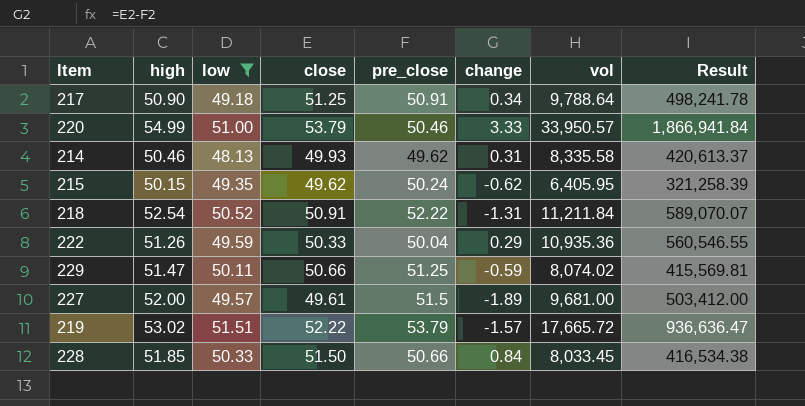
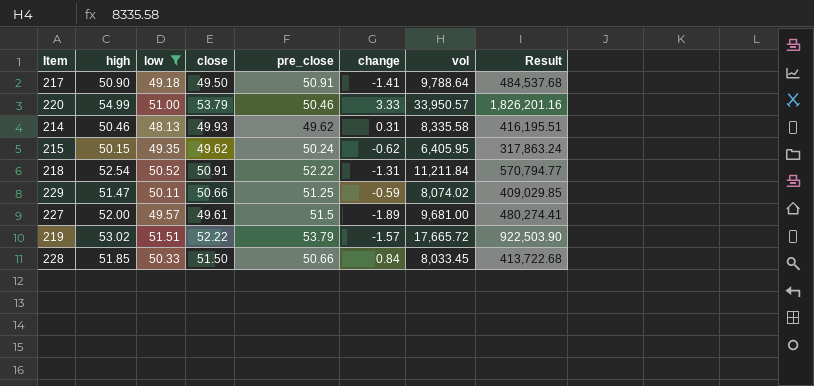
column Result | formula: [high] * [vol] -> [close] * [vol]
row 222: 51.26 | 49.59 | 50.33 | 50.04 | 0.29 | 10,935.36 | 560,546.55 -> none
217 | close: 51.25 -> 49.50
217 | change: 0.34 -> -1.41

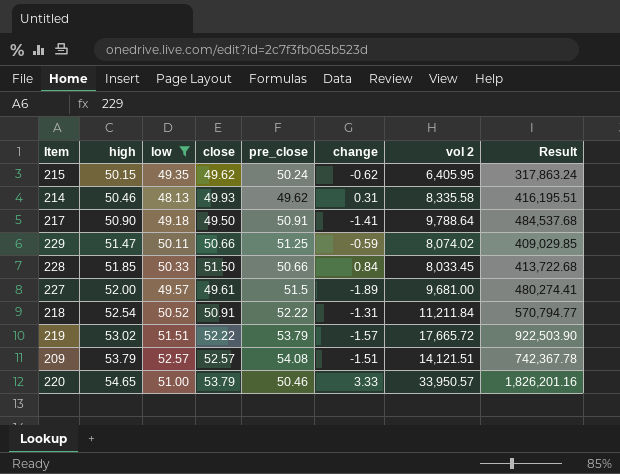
row order: none -> high ascending
column name: vol -> vol 2
row 209: none -> 53.79 | 52.57 | 52.57 | 54.08 | -1.51 | 14,121.51 | 742,367.78
220 | high: 54.99 -> 54.65

